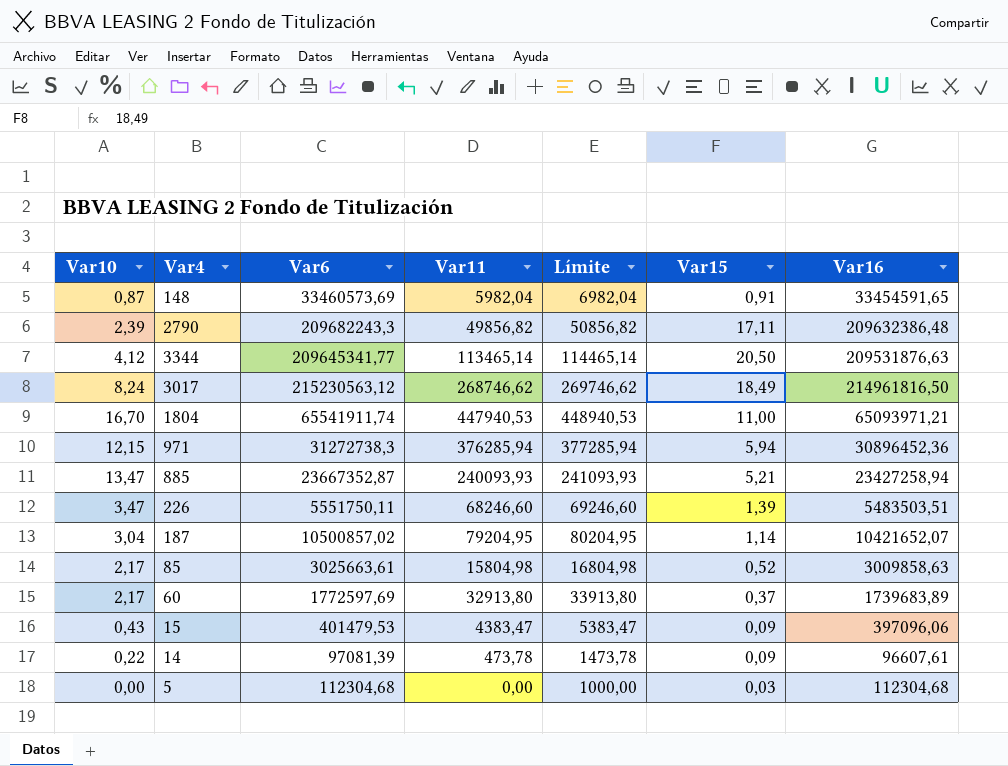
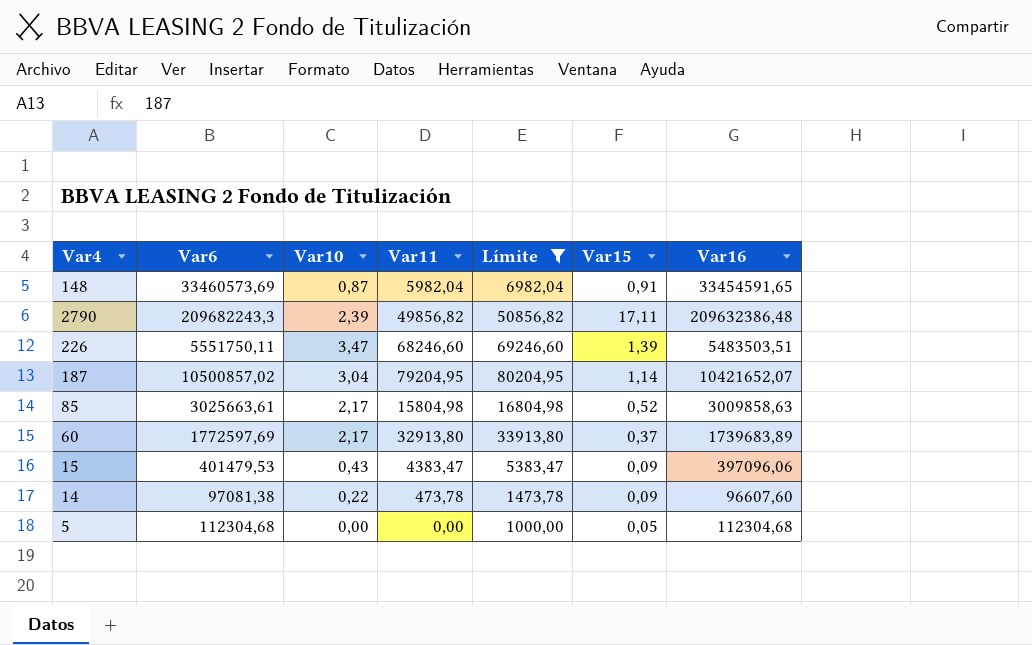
filter: none -> Límite <= 80204,95
column Var10 | position: 1 -> 3
14 | Var6: 97081,39 -> 97081,38
14 | Var16: 96607,61 -> 96607,60
5 | Var15: 0,03 -> 0,05

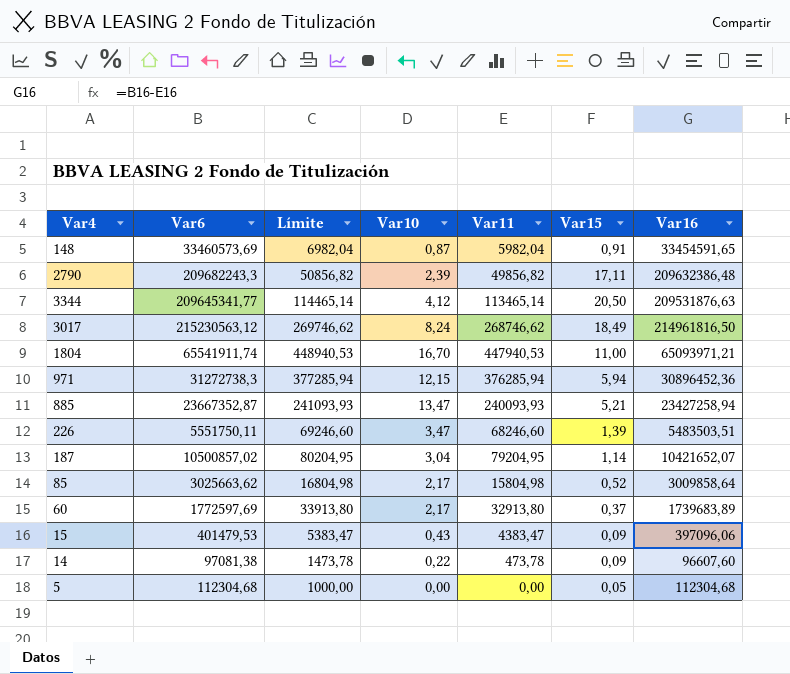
filter: Límite <= 80204,95 -> none
column Límite | position: 5 -> 3
85 | Var6: 3025663,61 -> 3025663,62
85 | Var16: 3009858,63 -> 3009858,64

